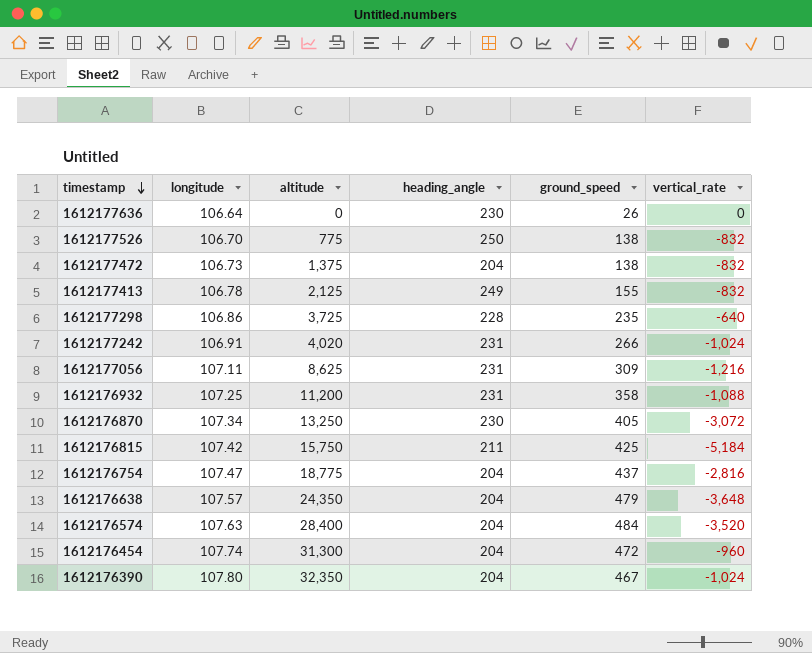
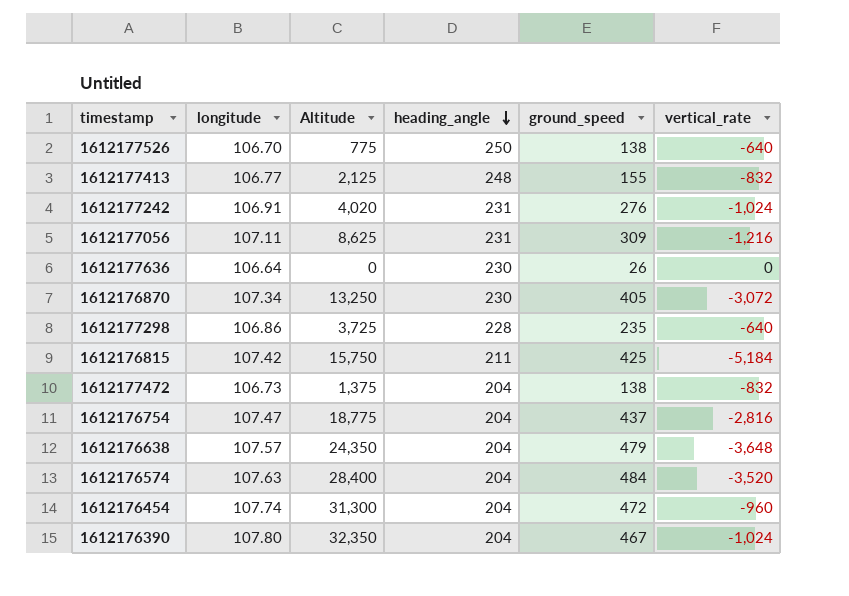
row order: timestamp descending -> heading_angle descending
column name: altitude -> Altitude
row 1612176932: 107.25 | 11,200 | 231 | 358 | -1,088 -> none
1612177526 | vertical_rate: -832 -> -640
1612177413 | longitude: 106.78 -> 106.77
1612177413 | heading_angle: 249 -> 248
1612177242 | ground_speed: 266 -> 276

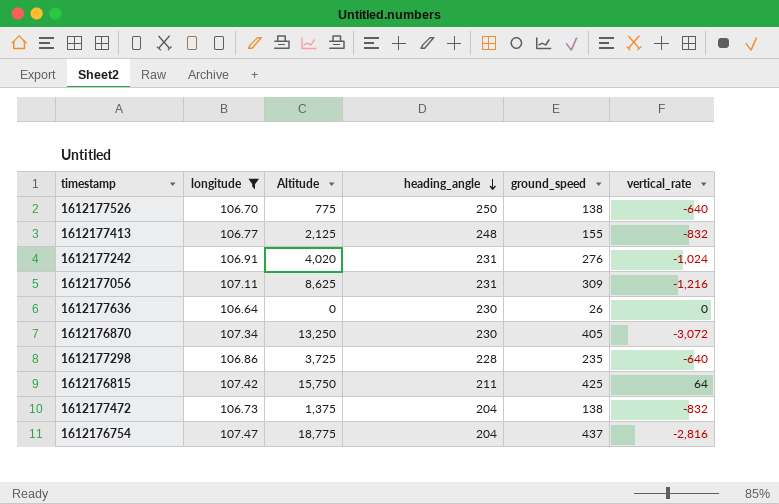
filter: none -> longitude <= 107.47
1612176815 | vertical_rate: -5,184 -> 64

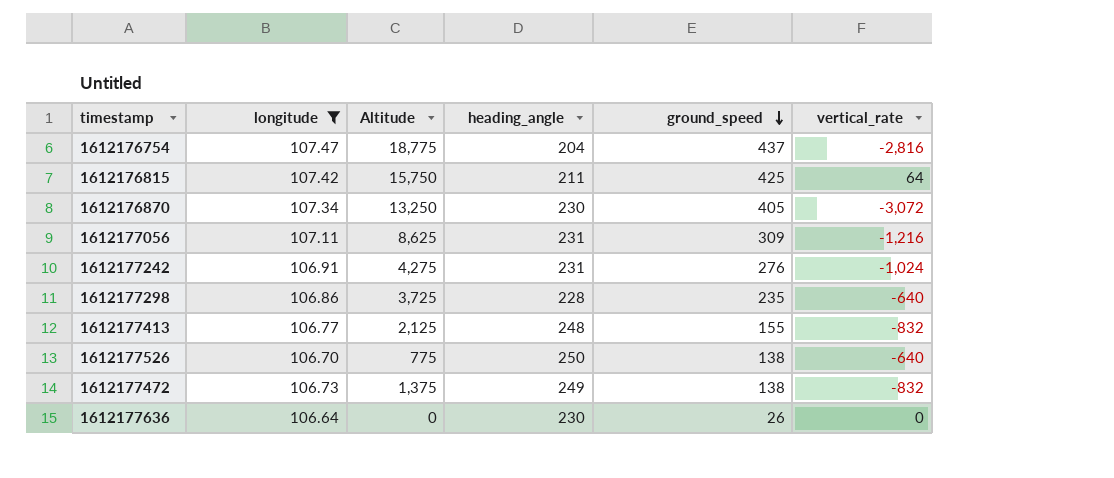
row order: heading_angle descending -> ground_speed descending
1612177242 | Altitude: 4,020 -> 4,275
1612177472 | heading_angle: 204 -> 249

